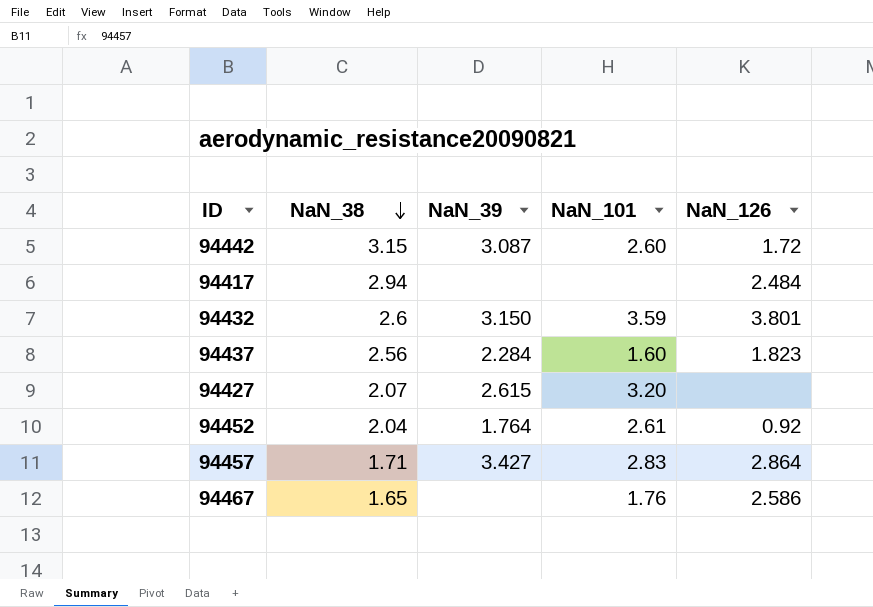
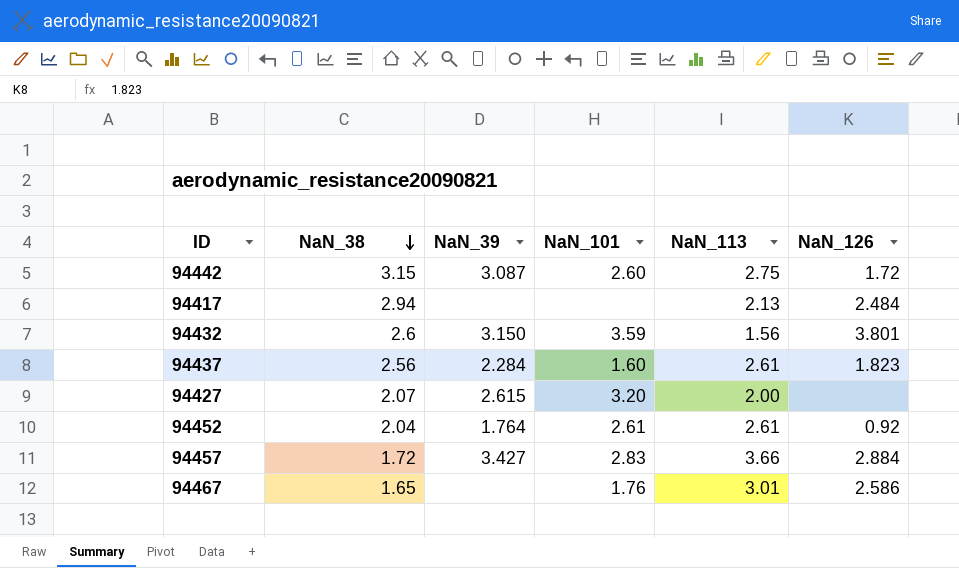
column NaN_113 | position: none -> 5
94457 | NaN_38: 1.71 -> 1.72
94457 | NaN_126: 2.864 -> 2.884

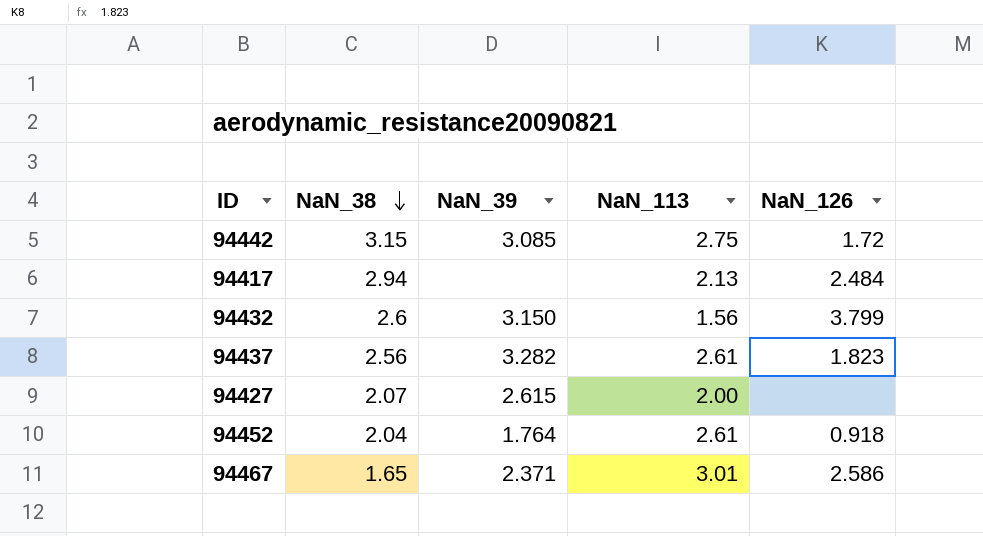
column NaN_101 | position: 4 -> none
row 94457: 1.72 | 3.427 | 2.83 | 3.66 | 2.884 -> none
94442 | NaN_39: 3.087 -> 3.085
94432 | NaN_126: 3.801 -> 3.799
94437 | NaN_39: 2.284 -> 3.282
94452 | NaN_126: 0.92 -> 0.918
94467 | NaN_39: none -> 2.371

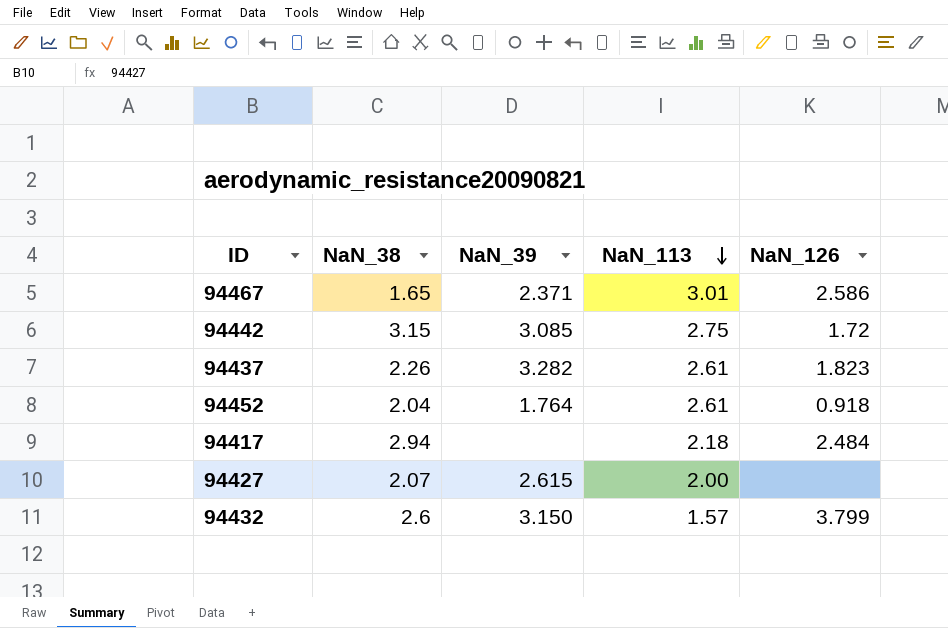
row order: NaN_38 descending -> NaN_113 descending
94437 | NaN_38: 2.56 -> 2.26
94417 | NaN_113: 2.13 -> 2.18
94432 | NaN_113: 1.56 -> 1.57

